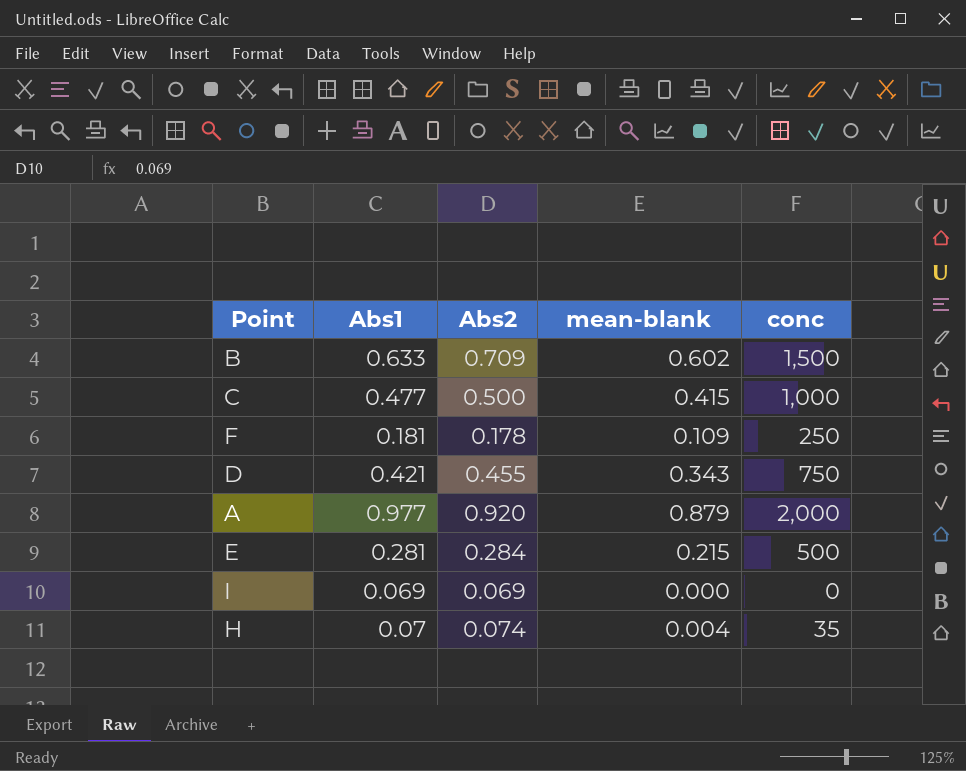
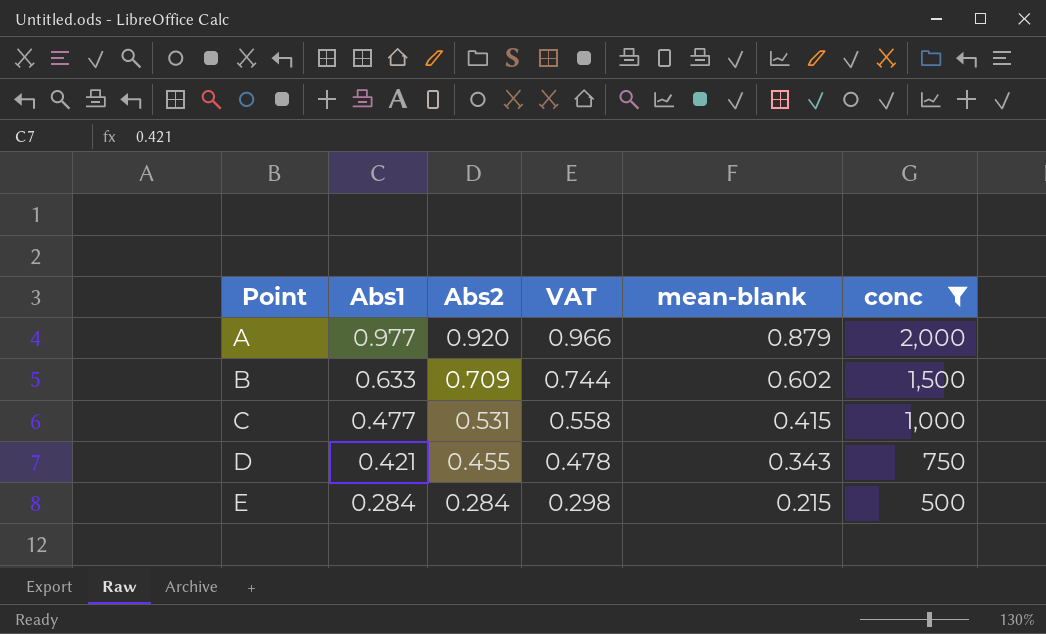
filter: none -> conc >= 500
row order: none -> Point ascending
column VAT | formula: none -> [Abs2] * 1.05
C | Abs2: 0.500 -> 0.531
E | Abs1: 0.281 -> 0.284

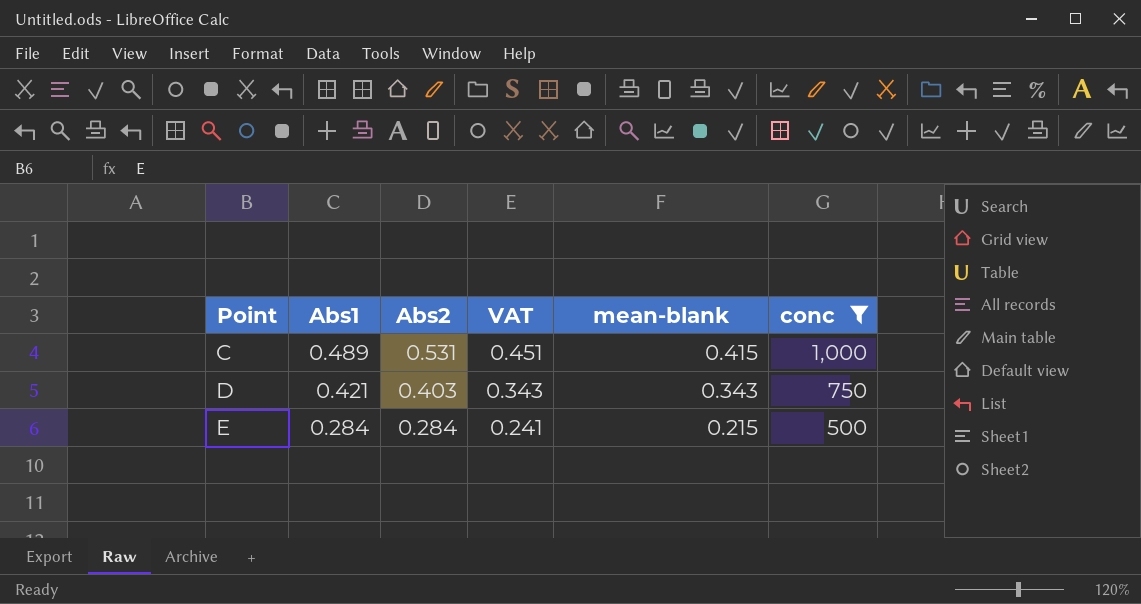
column VAT | formula: [Abs2] * 1.05 -> [Abs2] * 0.85
row A: 0.977 | 0.920 | 0.966 | 0.879 | 2,000 -> none
row B: 0.633 | 0.709 | 0.744 | 0.602 | 1,500 -> none
C | Abs1: 0.477 -> 0.489
D | Abs2: 0.455 -> 0.403

